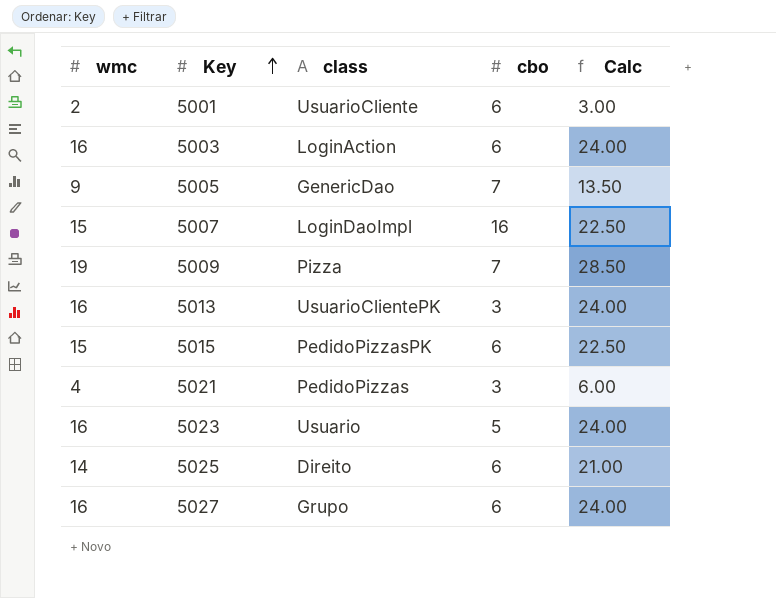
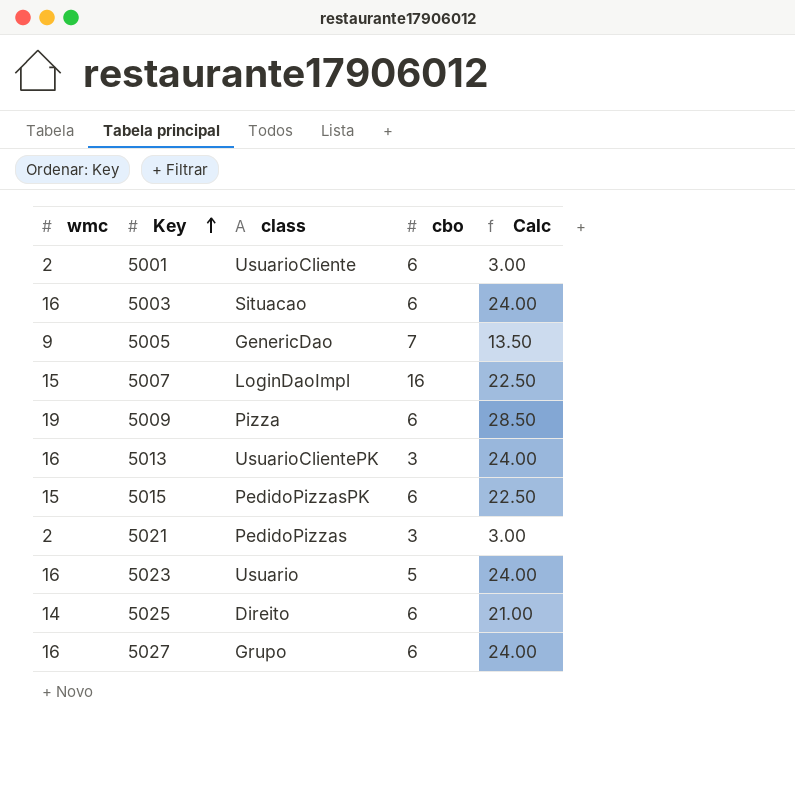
5003 | class: LoginAction -> Situacao
5009 | cbo: 7 -> 6
5021 | wmc: 4 -> 2
5021 | Calc: 6.00 -> 3.00

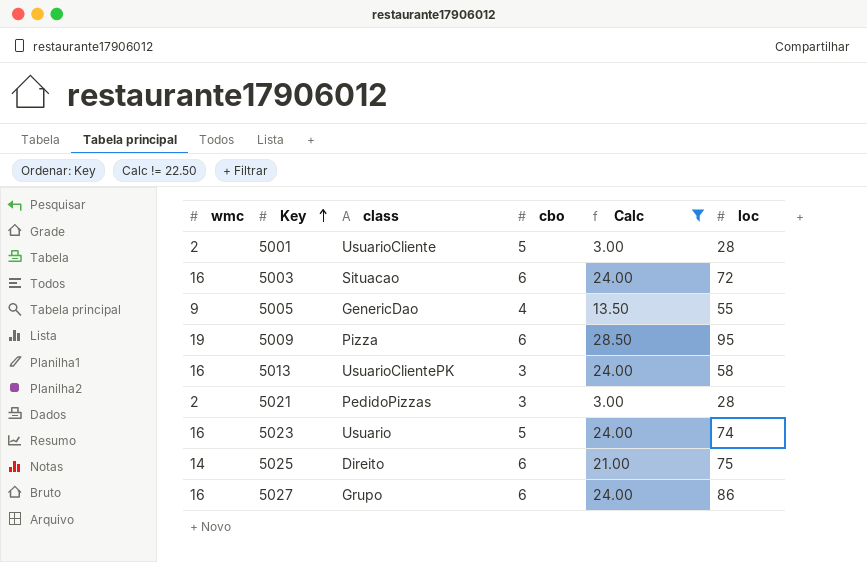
filter: none -> Calc != 22.50
column loc | position: none -> 6
5001 | cbo: 6 -> 5
5005 | cbo: 7 -> 4

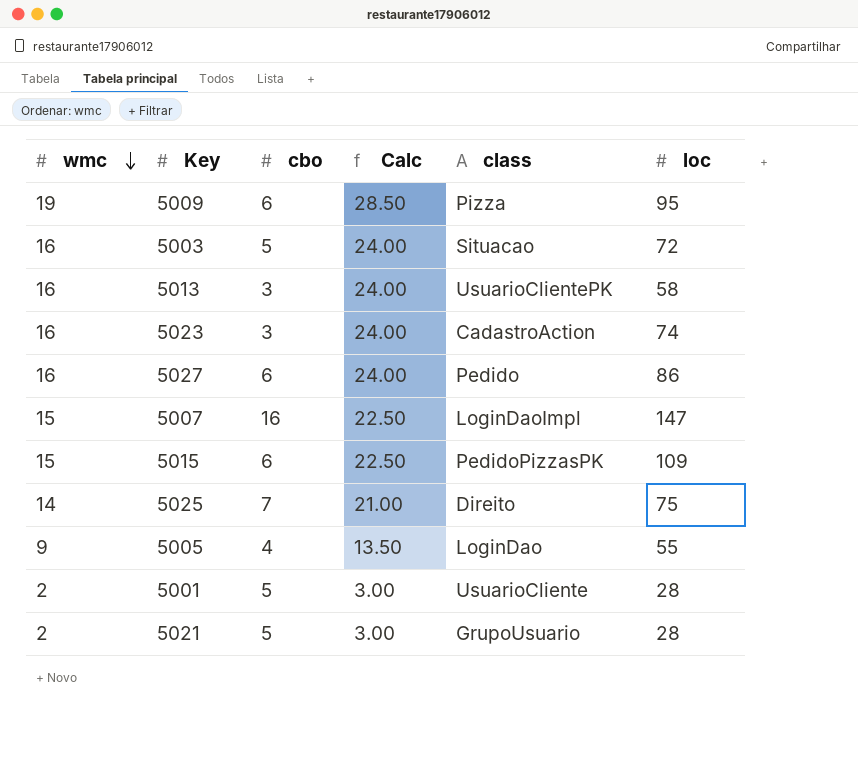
filter: Calc != 22.50 -> none
row order: Key ascending -> wmc descending
column class | position: 3 -> 5
5003 | cbo: 6 -> 5
5023 | cbo: 5 -> 3
5023 | class: Usuario -> CadastroAction
5027 | class: Grupo -> Pedido
5025 | cbo: 6 -> 7
5005 | class: GenericDao -> LoginDao
5021 | cbo: 3 -> 5
5021 | class: PedidoPizzas -> GrupoUsuario

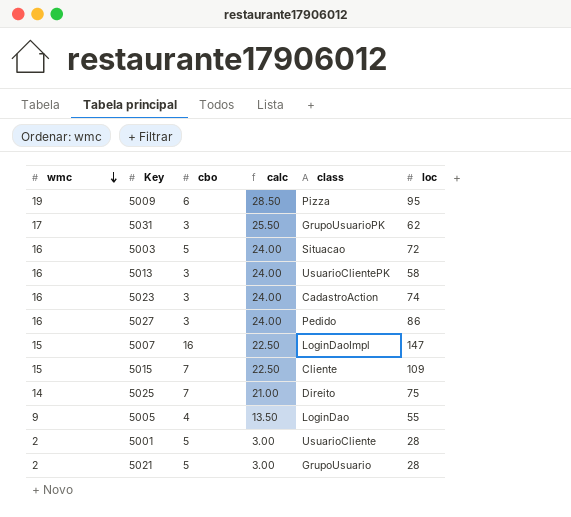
column name: Calc -> calc
row 5031: none -> 17 | 3 | 25.50 | GrupoUsuarioPK | 62
5027 | cbo: 6 -> 3
5015 | cbo: 6 -> 7
5015 | class: PedidoPizzasPK -> Cliente

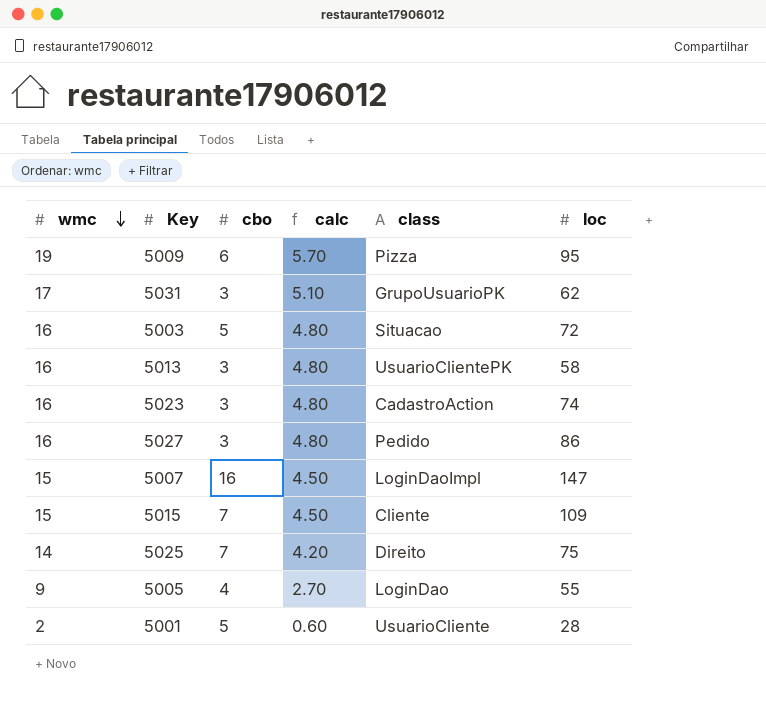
column calc | formula: [wmc] * 1.5 -> [wmc] * 0.3
row 5021: 2 | 5 | 3.00 | GrupoUsuario | 28 -> none

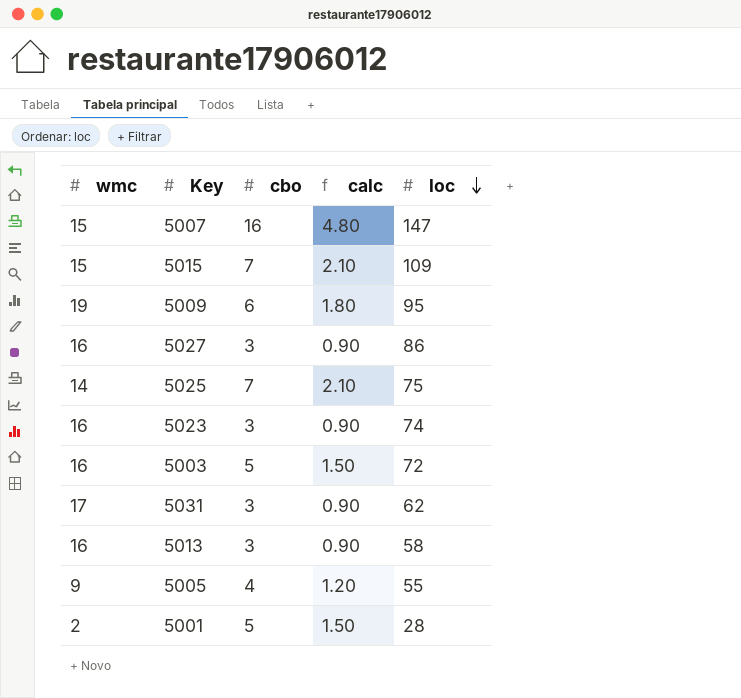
row order: wmc descending -> loc descending
column class | position: 5 -> none
column calc | formula: [wmc] * 0.3 -> [cbo] * 0.3

